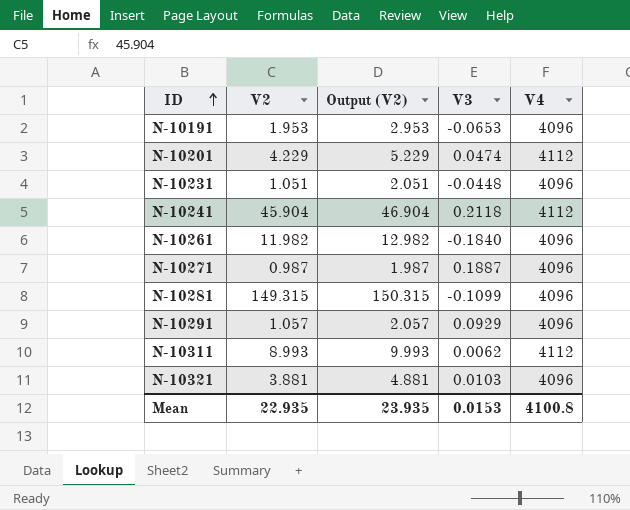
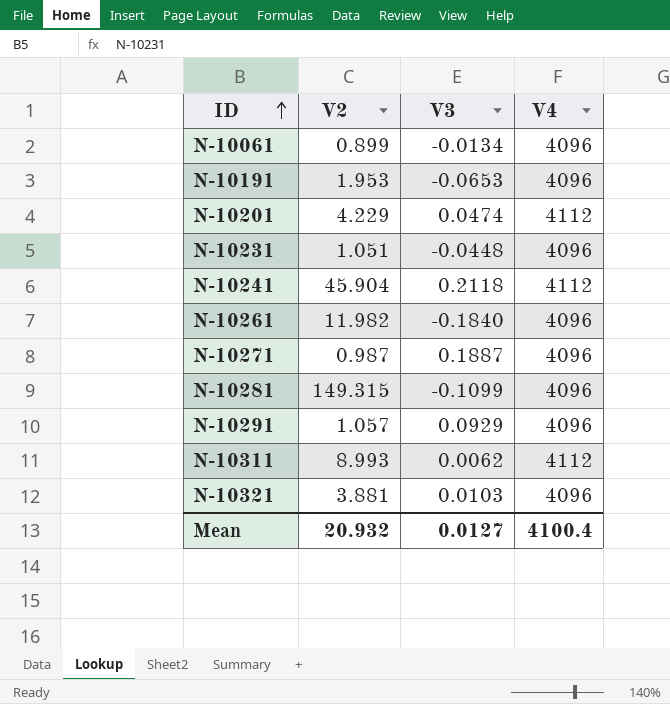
column Output (V2) | formula: [V2] + 1 -> none
row N-10061: none -> 0.899 | -0.0134 | 4096
Mean | V2: 22.935 -> 20.932
Mean | V3: 0.0153 -> 0.0127
Mean | V4: 4100.8 -> 4100.4

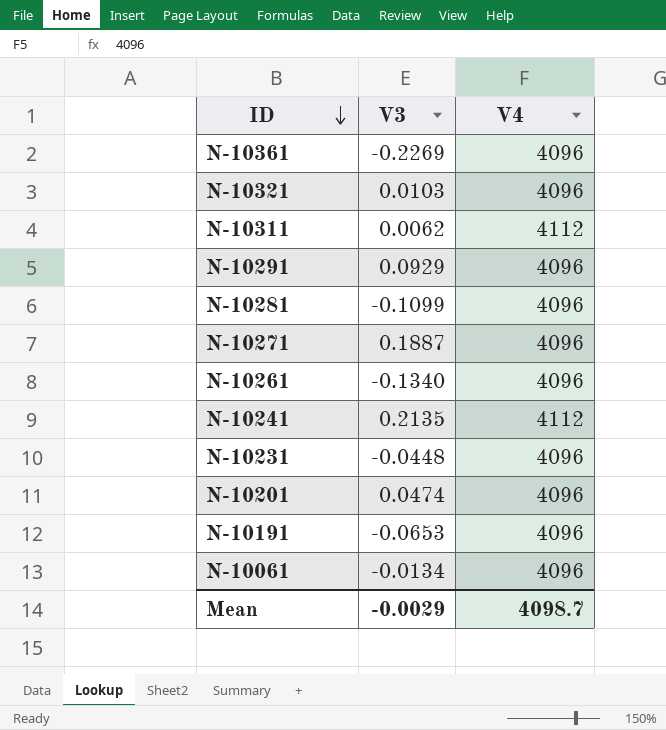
row order: ID ascending -> ID descending
column V2 | position: 2 -> none
row N-10361: none -> -0.2269 | 4096
N-10261 | V3: -0.1840 -> -0.1340
N-10241 | V3: 0.2118 -> 0.2135
N-10201 | V4: 4112 -> 4096
Mean | V3: 0.0127 -> -0.0029
Mean | V4: 4100.4 -> 4098.7

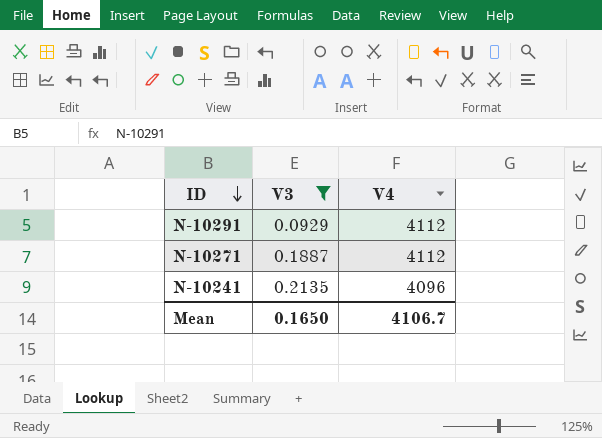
filter: none -> V3 >= 0.0929
N-10291 | V4: 4096 -> 4112
N-10271 | V4: 4096 -> 4112
N-10241 | V4: 4112 -> 4096
Mean | V3: -0.0029 -> 0.1650
Mean | V4: 4098.7 -> 4106.7

